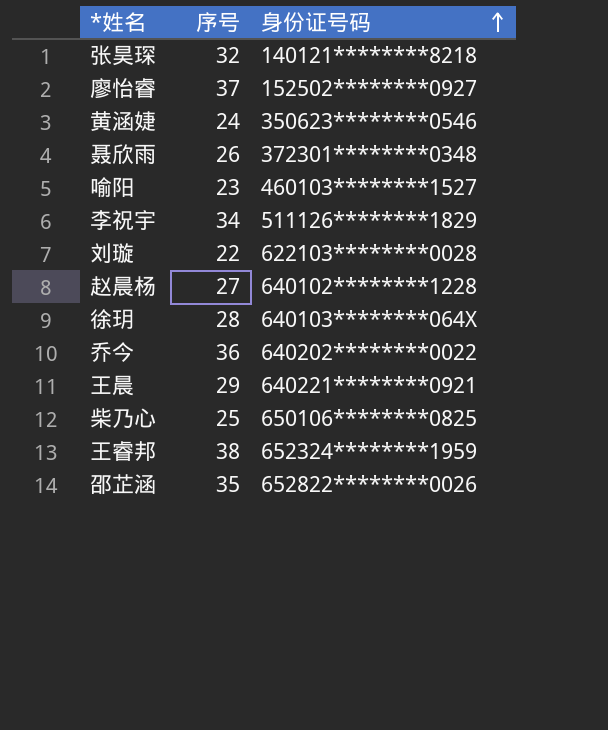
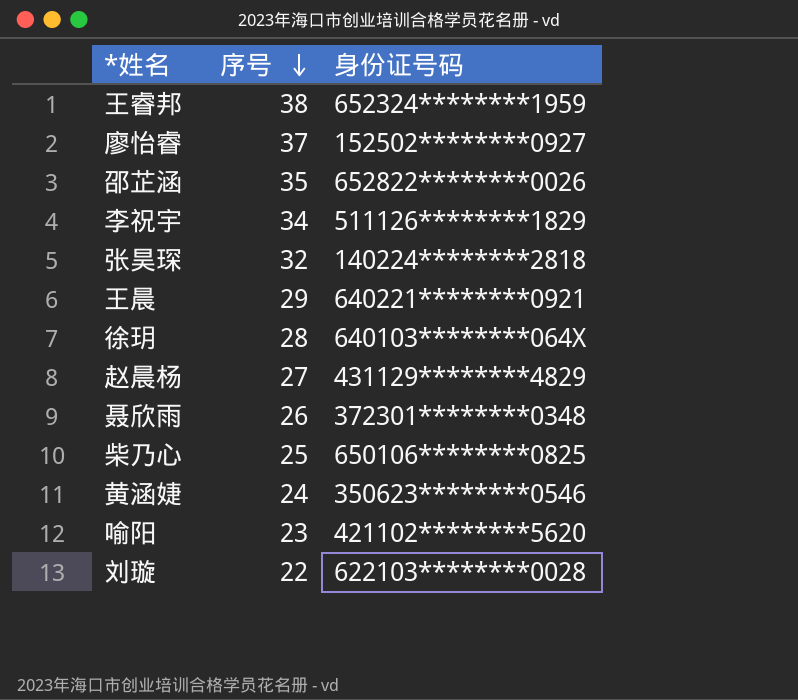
row order: 身份证号码 ascending -> 序号 descending
row 乔今: 36 | 640202********0022 -> none
张昊琛 | 身份证号码: 140121********8218 -> 140224********2818
赵晨杨 | 身份证号码: 640102********1228 -> 431129********4829
喻阳 | 身份证号码: 460103********1527 -> 421102********5620

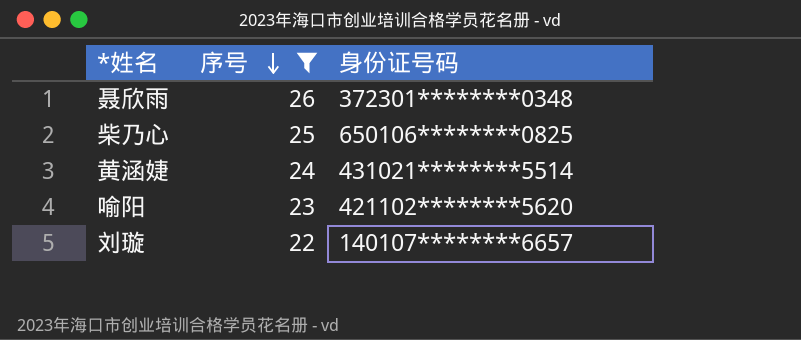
filter: none -> 序号 <= 26
黄涵婕 | 身份证号码: 350623********0546 -> 431021********5514
刘璇 | 身份证号码: 622103********0028 -> 140107********6657

